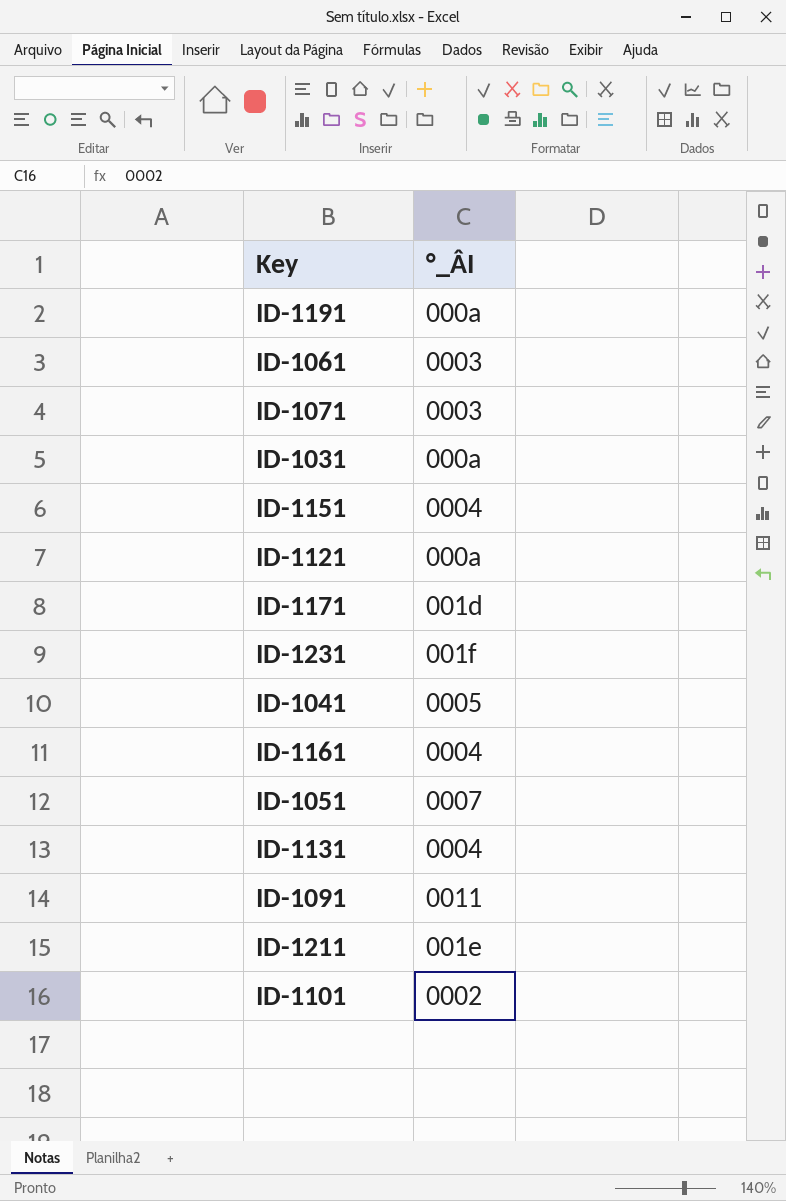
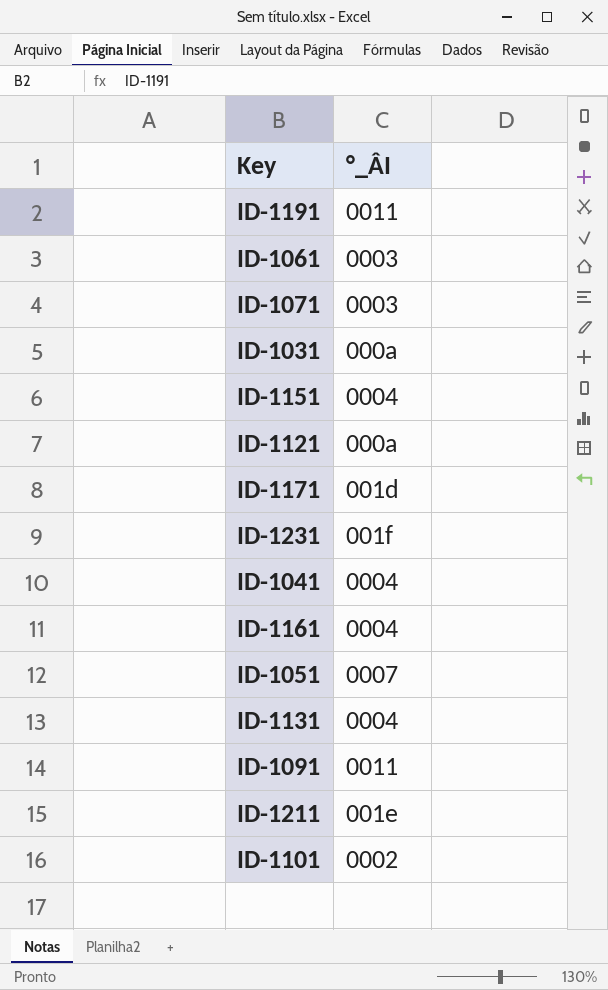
ID-1191 | °_ÂI: 000a -> 0011
ID-1041 | °_ÂI: 0005 -> 0004

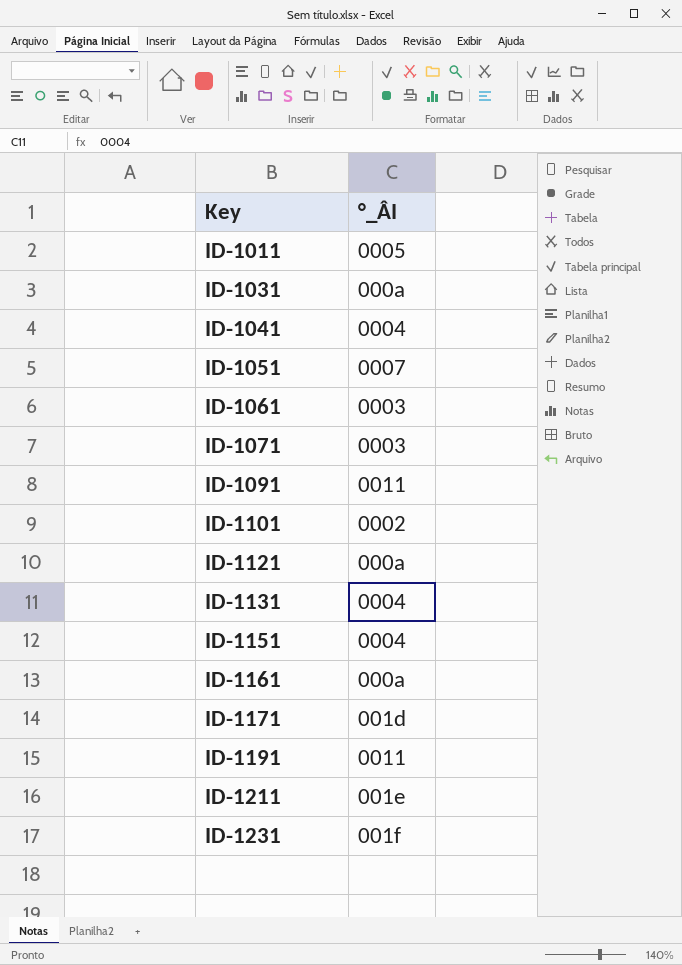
row order: none -> Key ascending
row ID-1011: none -> 0005
ID-1161 | °_ÂI: 0004 -> 000a

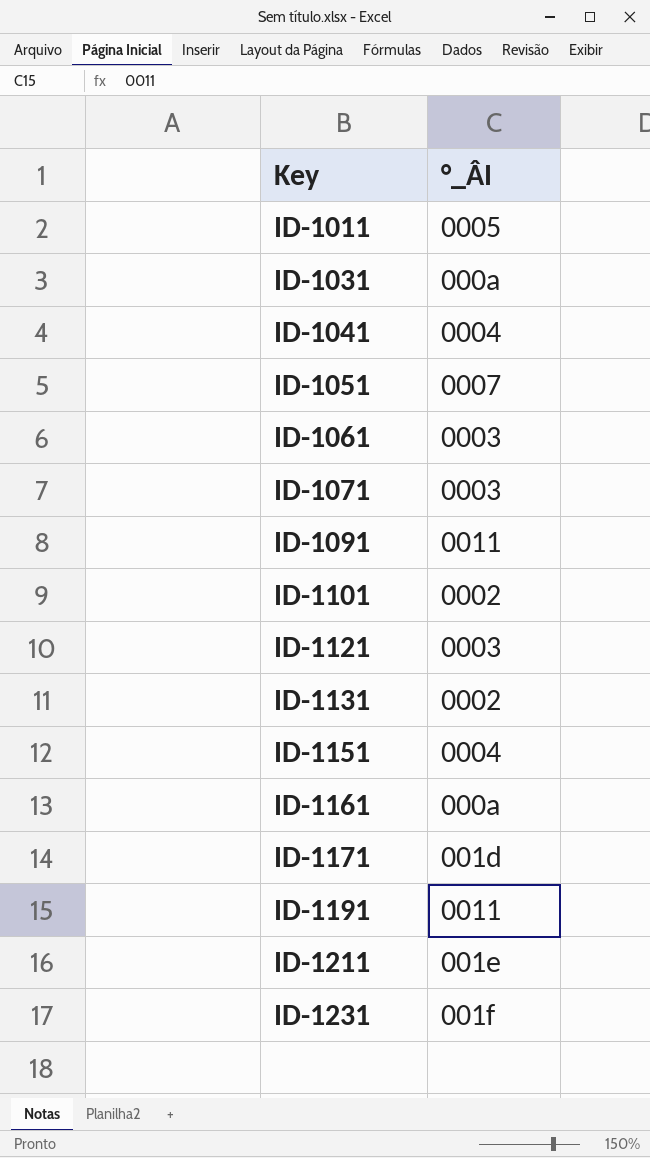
ID-1121 | °_ÂI: 000a -> 0003
ID-1131 | °_ÂI: 0004 -> 0002

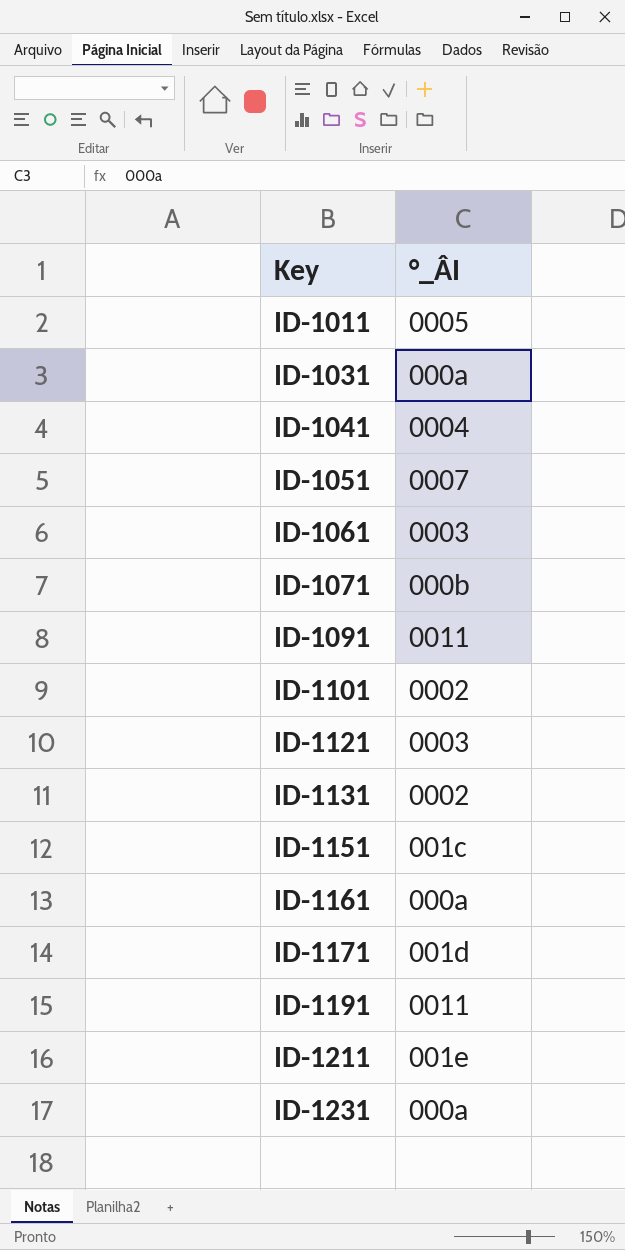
ID-1071 | °_ÂI: 0003 -> 000b
ID-1151 | °_ÂI: 0004 -> 001c
ID-1231 | °_ÂI: 001f -> 000a

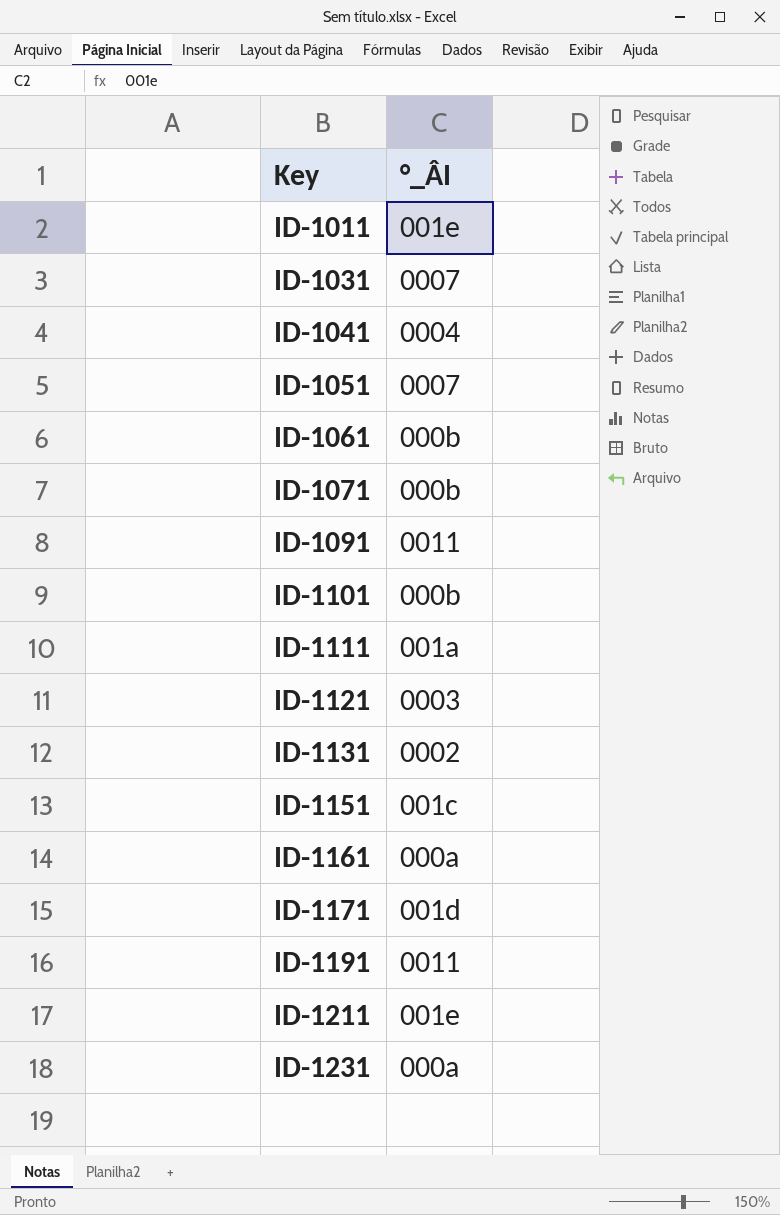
ID-1011 | °_ÂI: 0005 -> 001e
ID-1031 | °_ÂI: 000a -> 0007
ID-1061 | °_ÂI: 0003 -> 000b
ID-1101 | °_ÂI: 0002 -> 000b
row ID-1111: none -> 001a

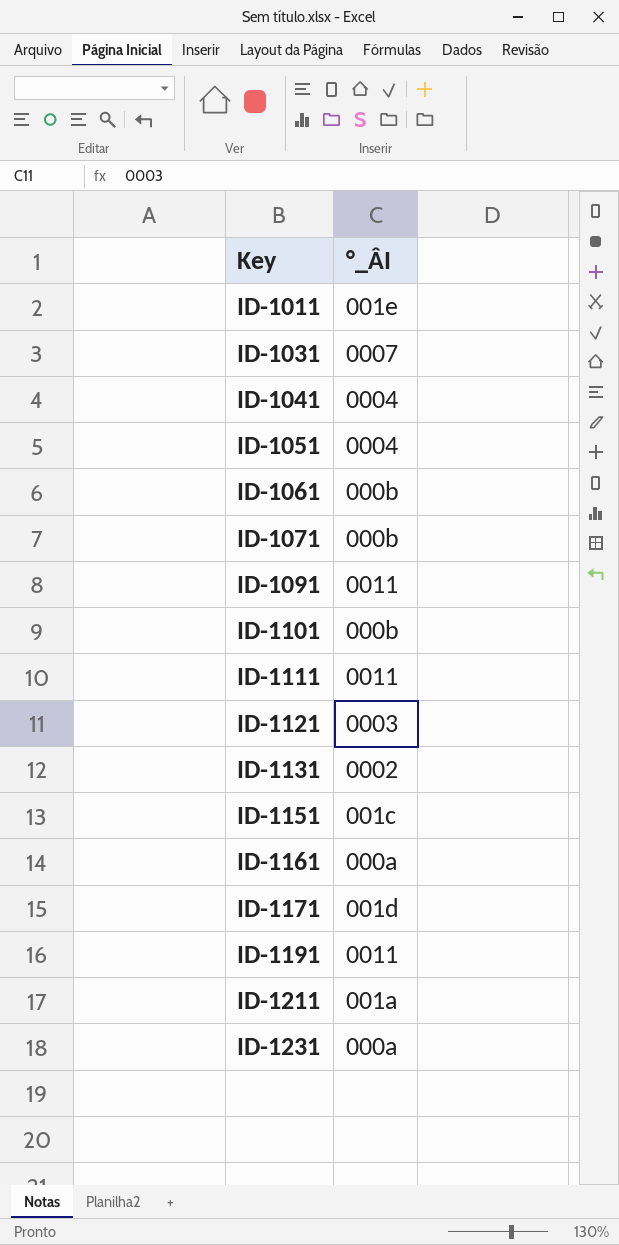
ID-1051 | °_ÂI: 0007 -> 0004
ID-1111 | °_ÂI: 001a -> 0011
ID-1211 | °_ÂI: 001e -> 001a

